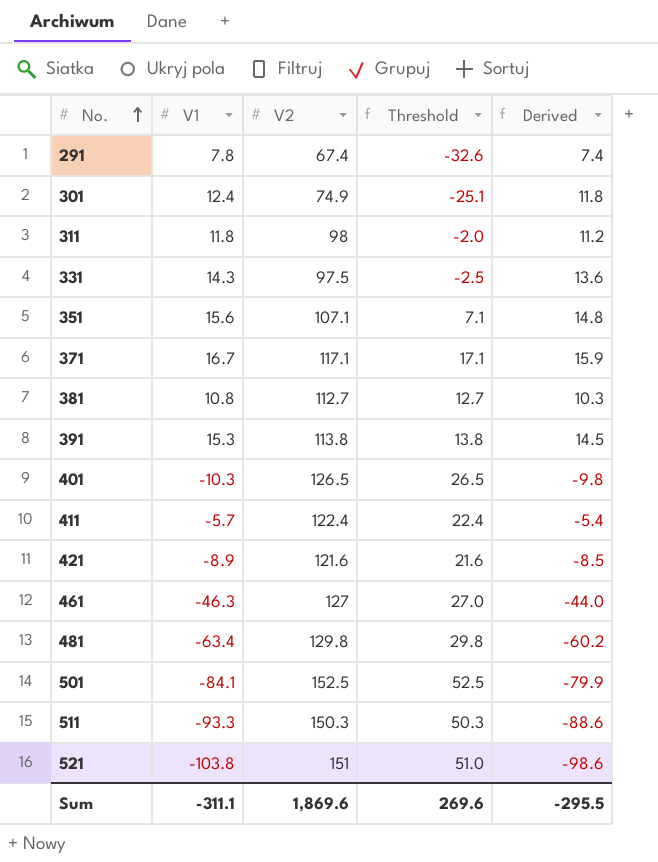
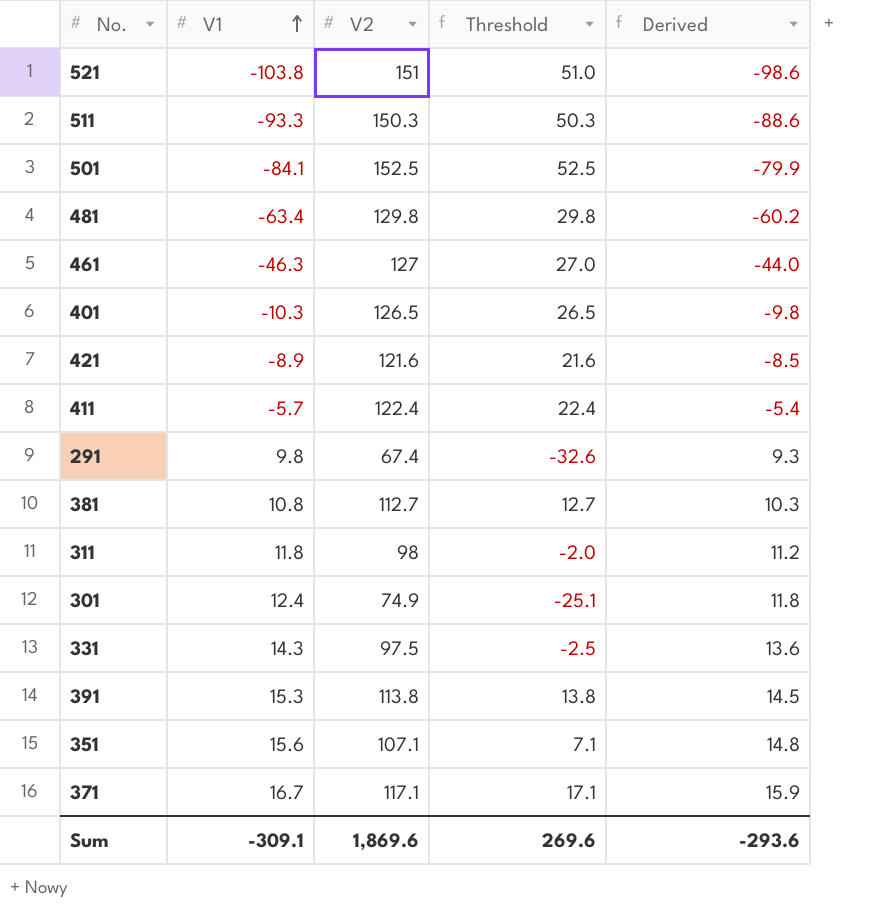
row order: No. ascending -> V1 ascending
291 | V1: 7.8 -> 9.8
291 | Derived: 7.4 -> 9.3
Sum | V1: -311.1 -> -309.1
Sum | Derived: -295.5 -> -293.6

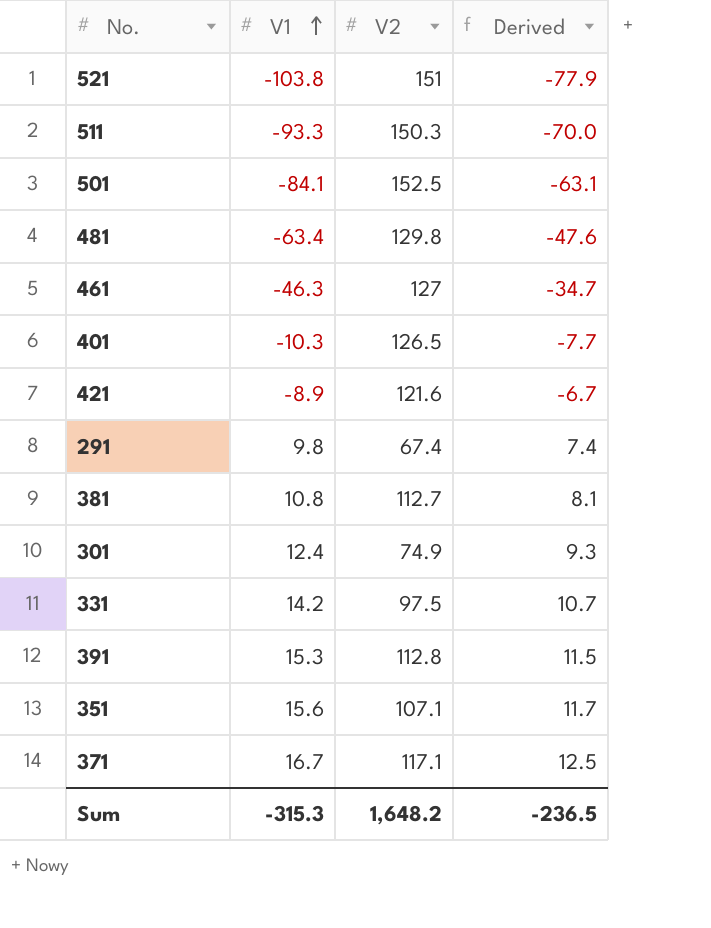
column Threshold | formula: [V2] - 100 -> none
column Derived | formula: [V1] * 0.95 -> [V1] * 0.75
row 411: -5.7 | 122.4 | 22.4 | -5.4 -> none
row 311: 11.8 | 98 | -2.0 | 11.2 -> none
331 | V1: 14.3 -> 14.2
391 | V2: 113.8 -> 112.8
Sum | V1: -309.1 -> -315.3
Sum | V2: 1,869.6 -> 1,648.2
Sum | Derived: -293.6 -> -236.5

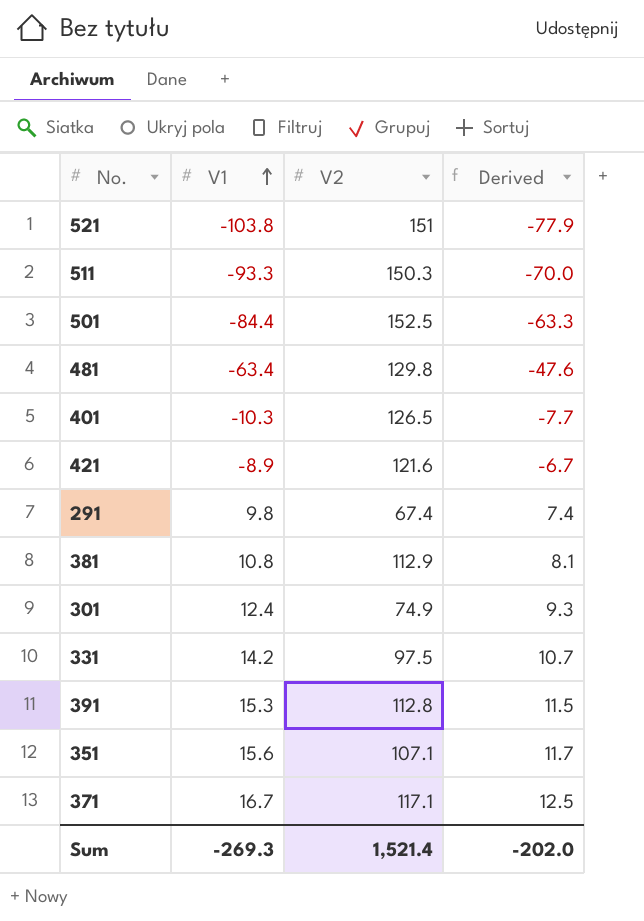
row 461: -46.3 | 127 | -34.7 -> none
501 | V1: -84.1 -> -84.4
501 | Derived: -63.1 -> -63.3
381 | V2: 112.7 -> 112.9
Sum | V1: -315.3 -> -269.3
Sum | V2: 1,648.2 -> 1,521.4
Sum | Derived: -236.5 -> -202.0

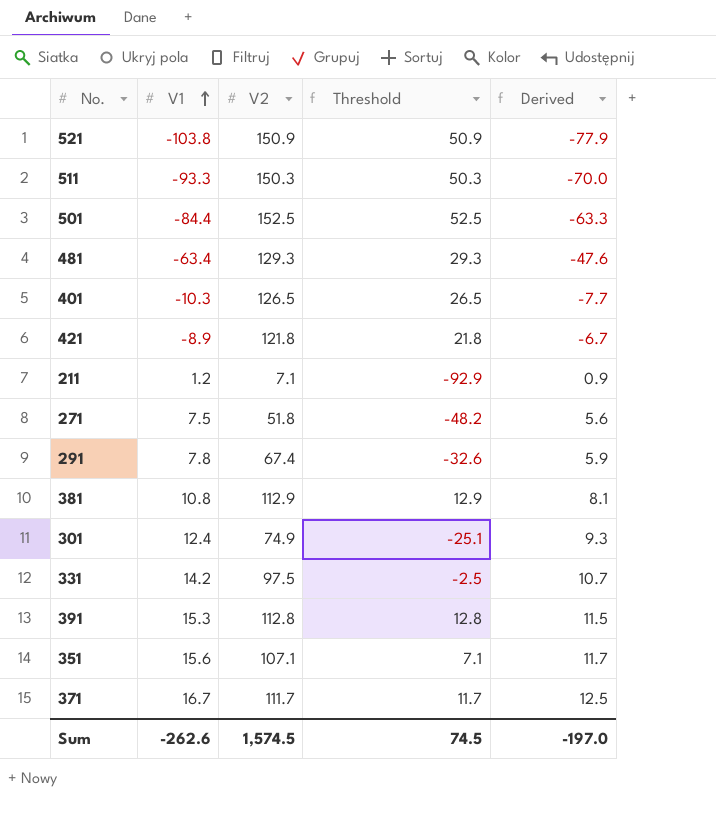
column Threshold | formula: none -> [V2] - 100
521 | V2: 151 -> 150.9
481 | V2: 129.8 -> 129.3
421 | V2: 121.6 -> 121.8
row 211: none -> 1.2 | 7.1 | -92.9 | 0.9
row 271: none -> 7.5 | 51.8 | -48.2 | 5.6
291 | V1: 9.8 -> 7.8
291 | Derived: 7.4 -> 5.9
371 | V2: 117.1 -> 111.7
Sum | V1: -269.3 -> -262.6
Sum | V2: 1,521.4 -> 1,574.5
Sum | Derived: -202.0 -> -197.0

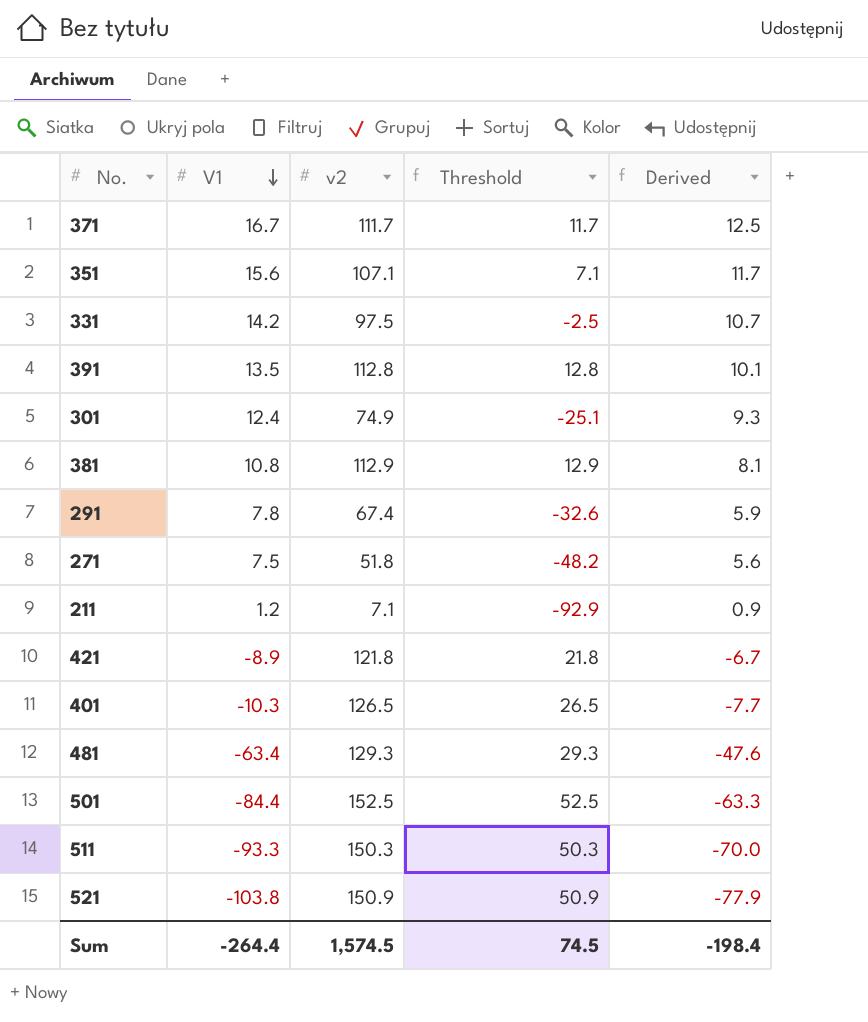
row order: V1 ascending -> V1 descending
column name: V2 -> v2
391 | V1: 15.3 -> 13.5
391 | Derived: 11.5 -> 10.1
Sum | V1: -262.6 -> -264.4
Sum | Derived: -197.0 -> -198.4

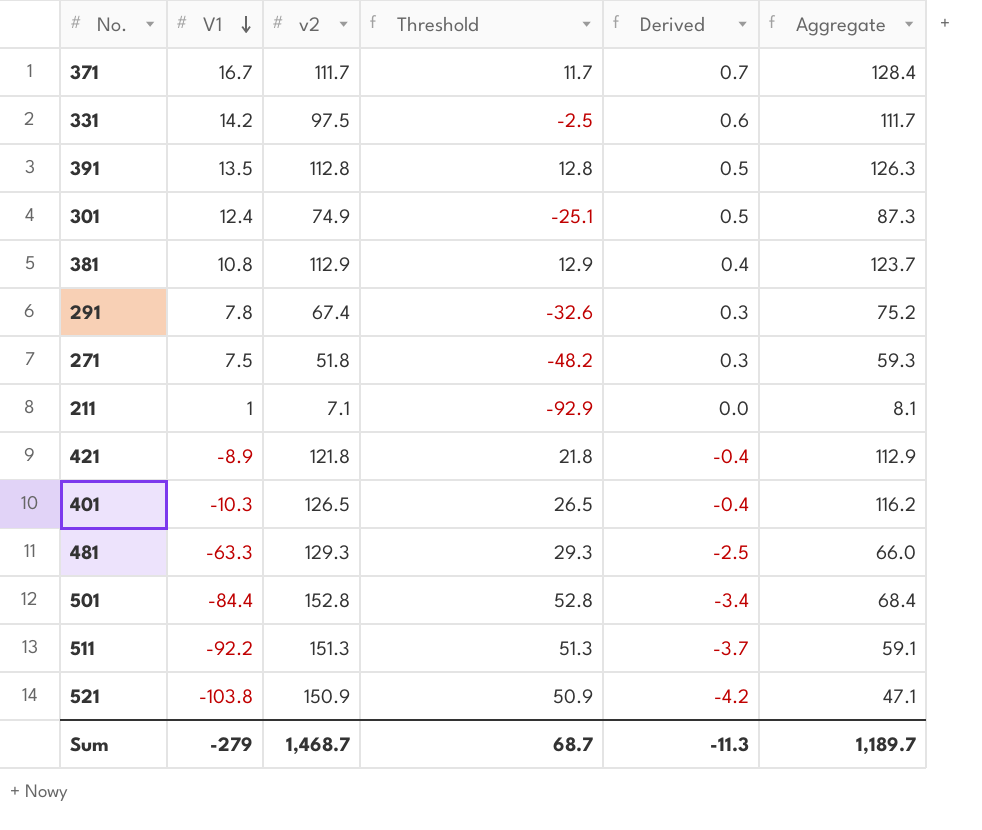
column Derived | formula: [V1] * 0.75 -> [V1] * 0.04
column Aggregate | formula: none -> [V1] + [v2]
row 351: 15.6 | 107.1 | 7.1 | 11.7 -> none
211 | V1: 1.2 -> 1
481 | V1: -63.4 -> -63.3
501 | v2: 152.5 -> 152.8
501 | Threshold: 52.5 -> 52.8
511 | V1: -93.3 -> -92.2
511 | v2: 150.3 -> 151.3
511 | Threshold: 50.3 -> 51.3
Sum | V1: -264.4 -> -279
Sum | v2: 1,574.5 -> 1,468.7
Sum | Threshold: 74.5 -> 68.7
Sum | Derived: -198.4 -> -11.3

